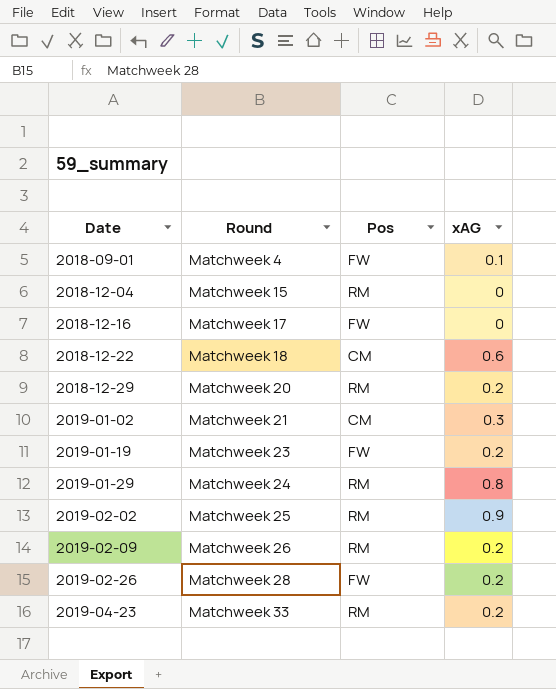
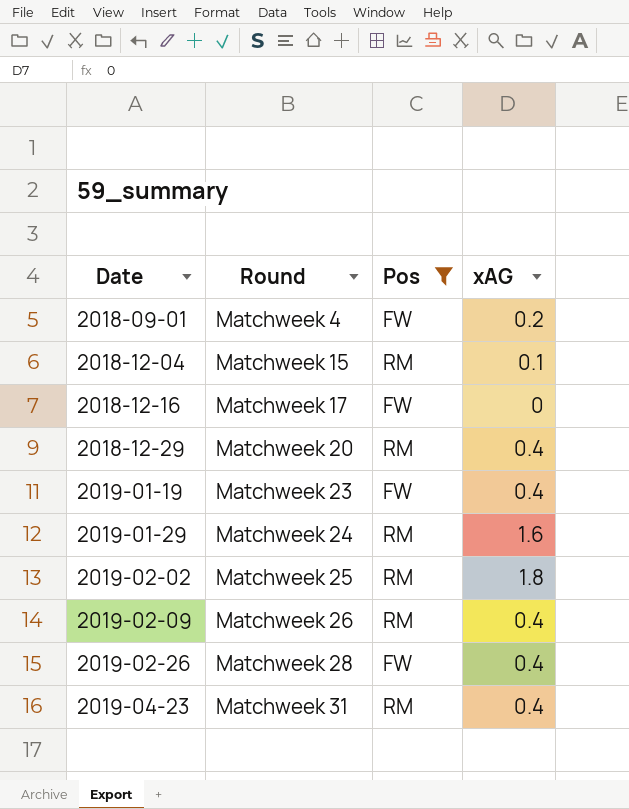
filter: none -> Pos != CM
2018-09-01 | xAG: 0.1 -> 0.2
2018-12-04 | xAG: 0 -> 0.1
2018-12-29 | xAG: 0.2 -> 0.4
2019-01-19 | xAG: 0.2 -> 0.4
2019-01-29 | xAG: 0.8 -> 1.6
2019-02-02 | xAG: 0.9 -> 1.8
2019-02-09 | xAG: 0.2 -> 0.4
2019-02-26 | xAG: 0.2 -> 0.4
2019-04-23 | Round: Matchweek 33 -> Matchweek 31
2019-04-23 | xAG: 0.2 -> 0.4

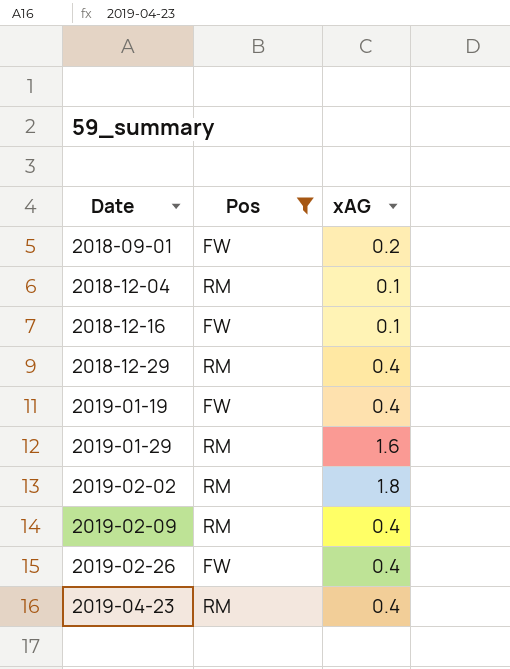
column Round | position: 2 -> none
2018-12-16 | xAG: 0 -> 0.1

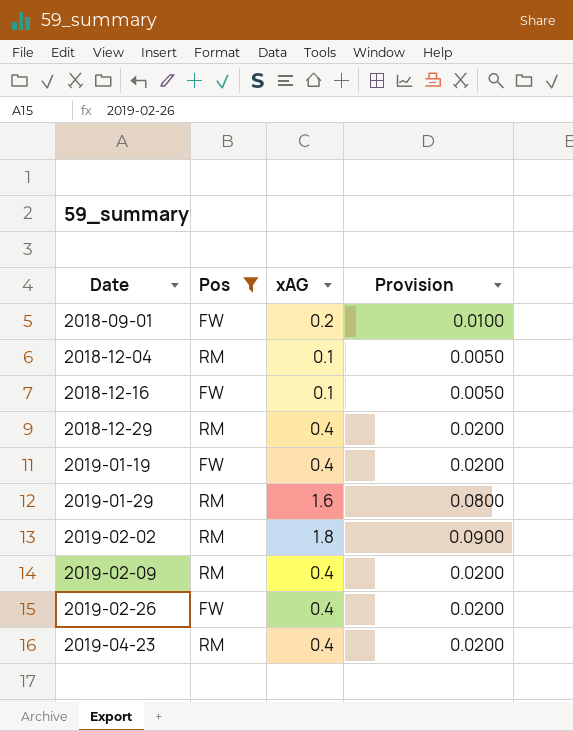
column Provision | formula: none -> [xAG] * 0.05

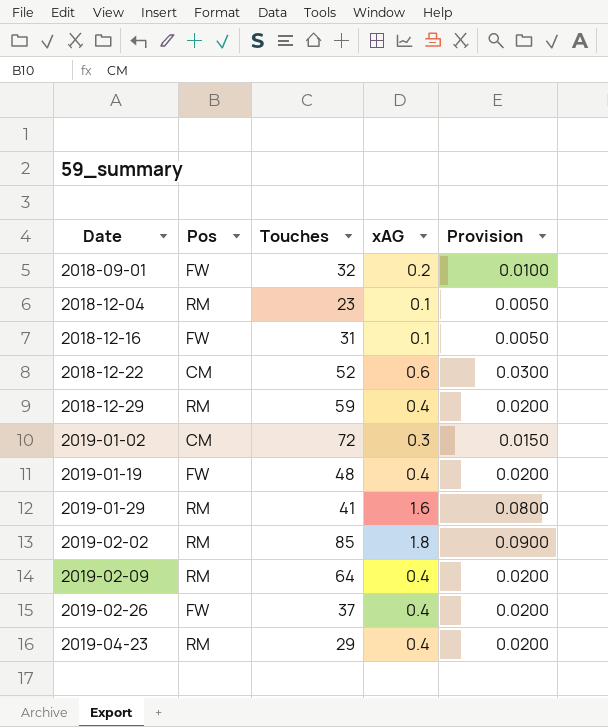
filter: Pos != CM -> none
column Touches | position: none -> 3

